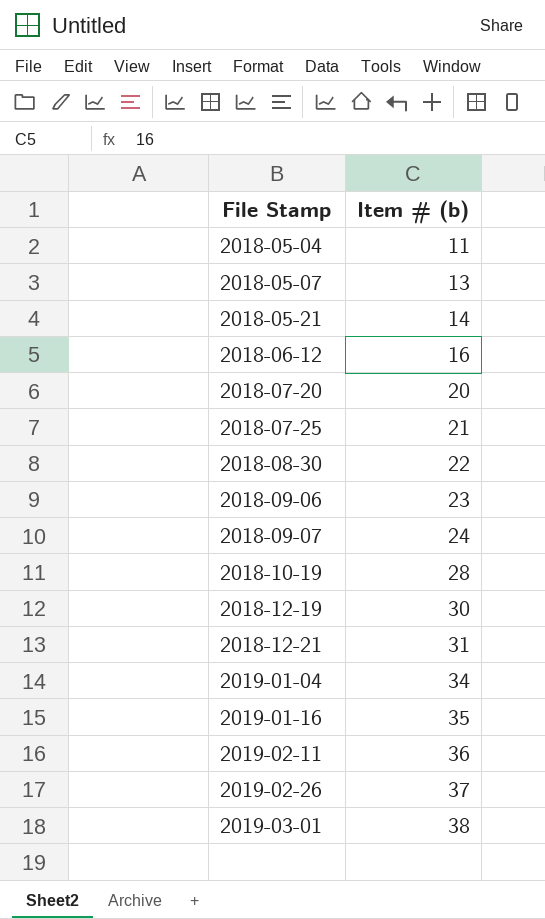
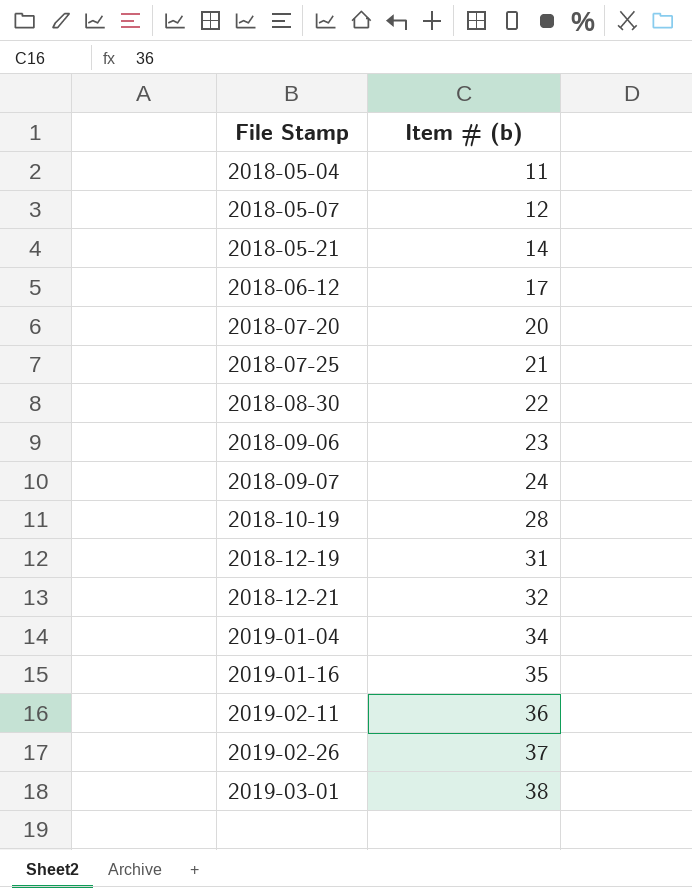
2018-05-07 | Item # (b): 13 -> 12
2018-06-12 | Item # (b): 16 -> 17
2018-12-19 | Item # (b): 30 -> 31
2018-12-21 | Item # (b): 31 -> 32

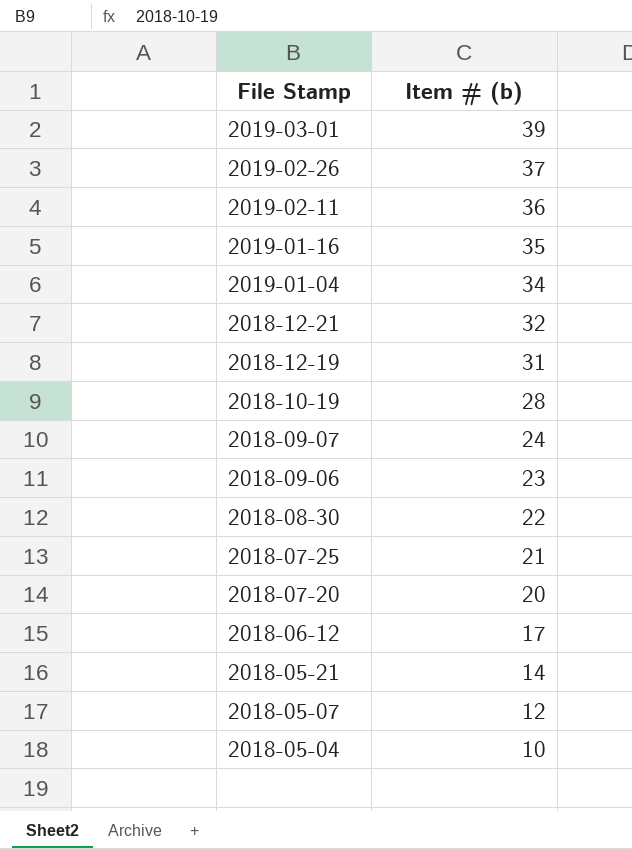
row order: File Stamp ascending -> File Stamp descending
2019-03-01 | Item # (b): 38 -> 39
2018-05-04 | Item # (b): 11 -> 10

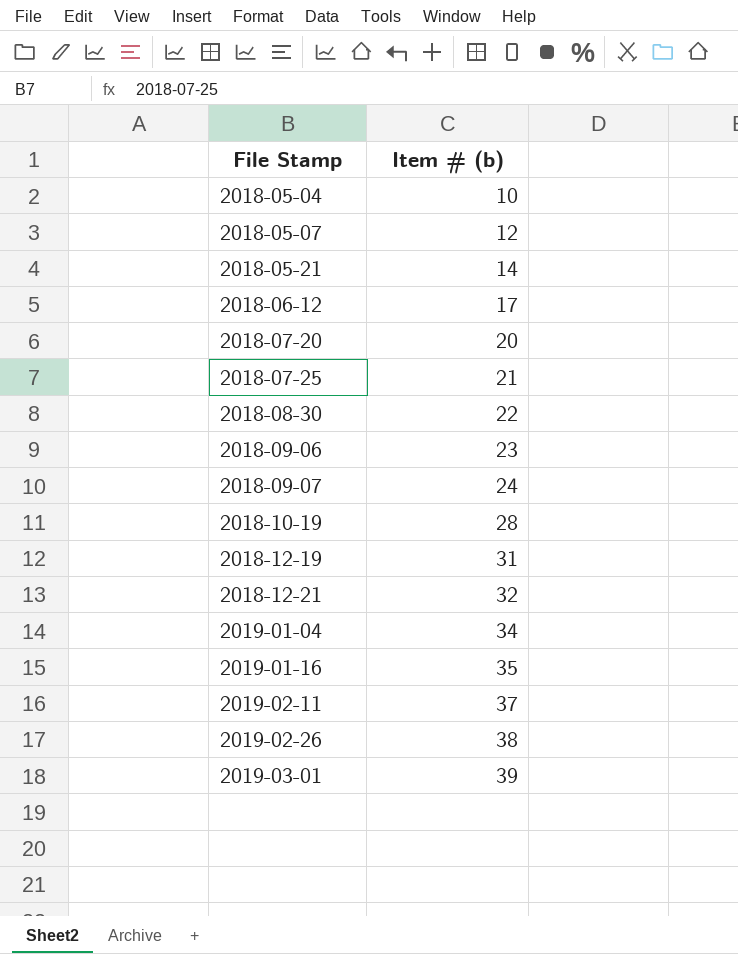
row order: File Stamp descending -> File Stamp ascending
2019-02-11 | Item # (b): 36 -> 37
2019-02-26 | Item # (b): 37 -> 38

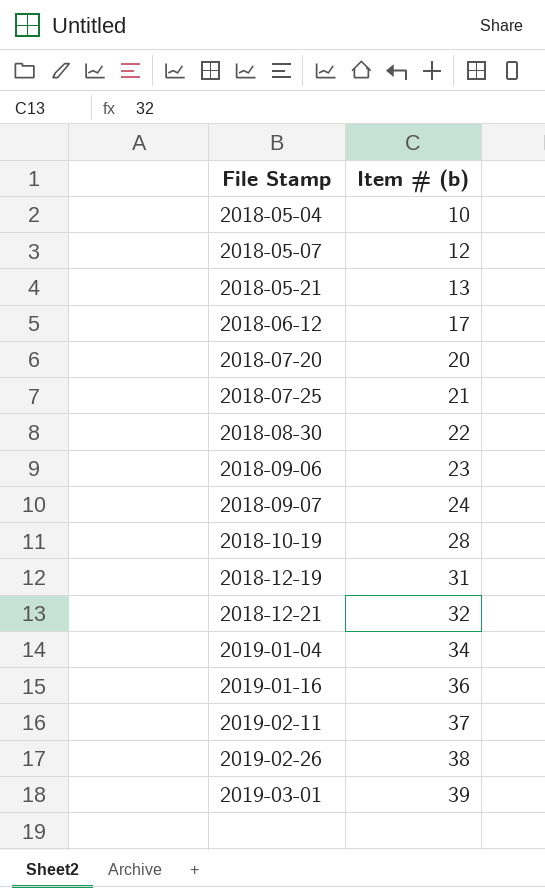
2018-05-21 | Item # (b): 14 -> 13
2019-01-16 | Item # (b): 35 -> 36

